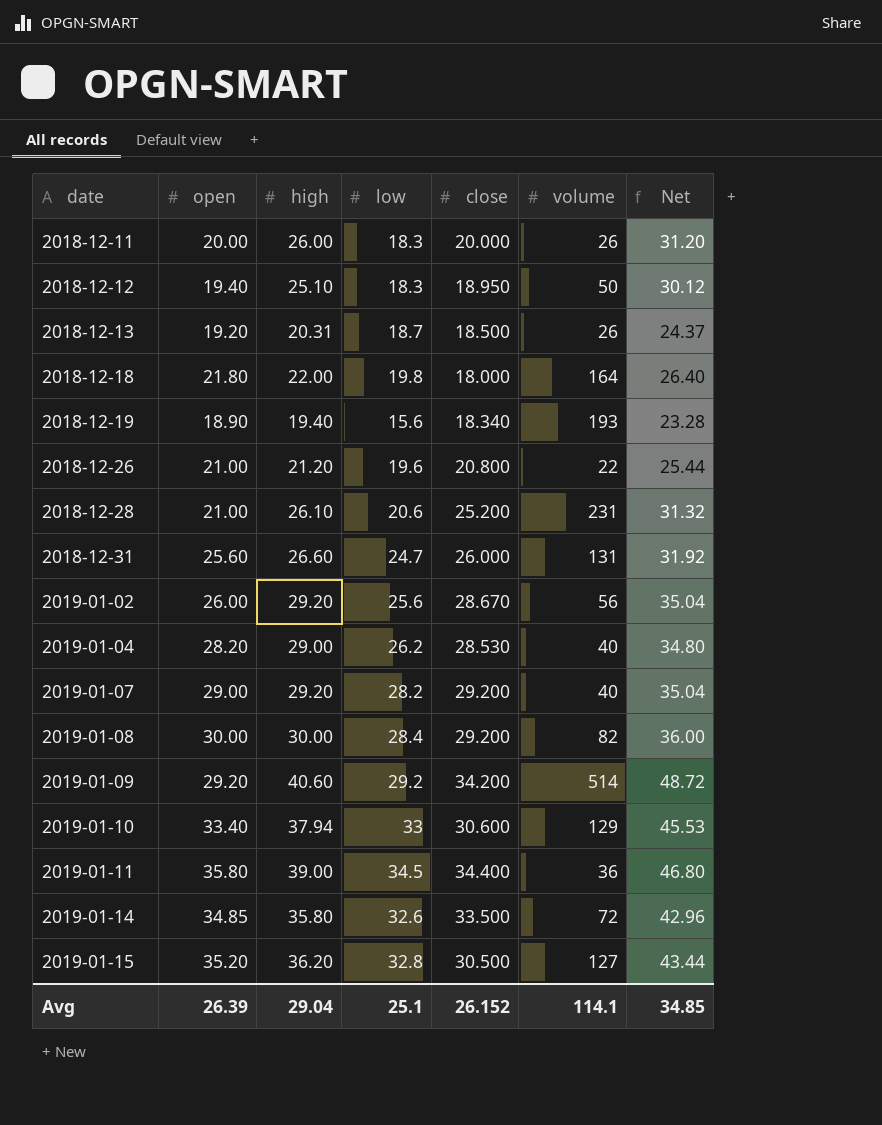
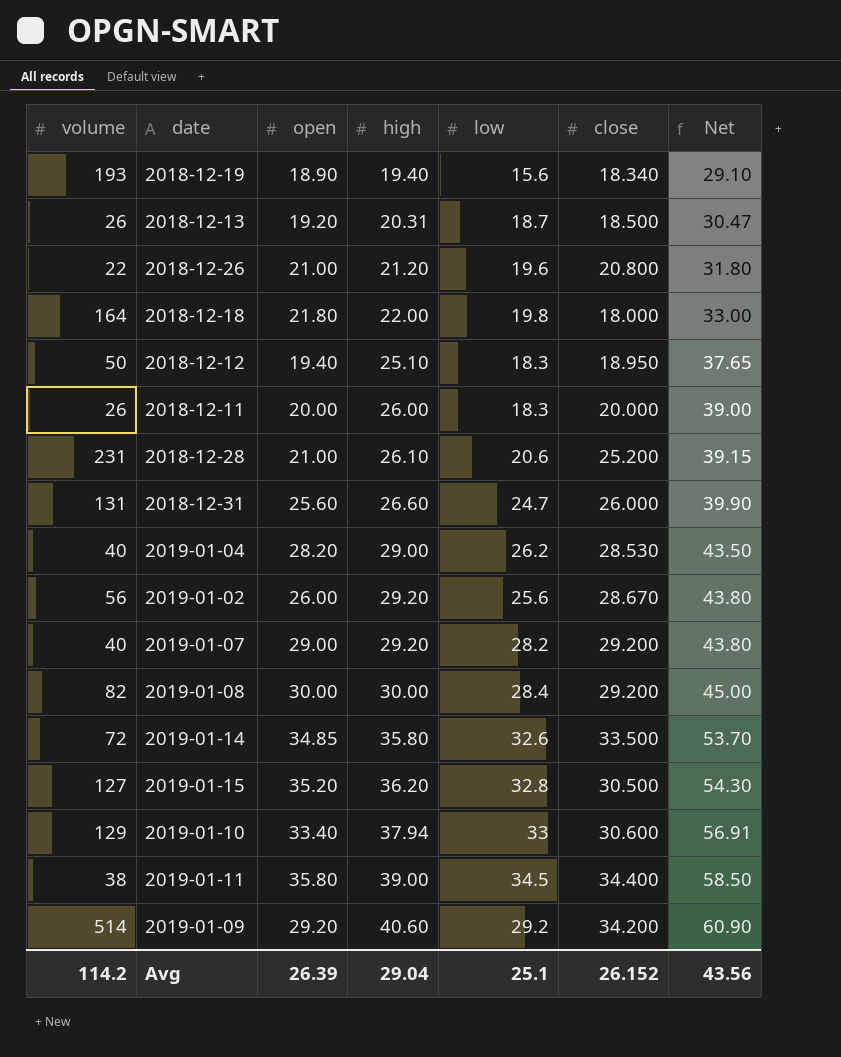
row order: date ascending -> high ascending
column volume | position: 6 -> 1
column Net | formula: [high] * 1.2 -> [high] * 1.5
2019-01-11 | volume: 36 -> 38
Avg | volume: 114.1 -> 114.2
Avg | Net: 34.85 -> 43.56

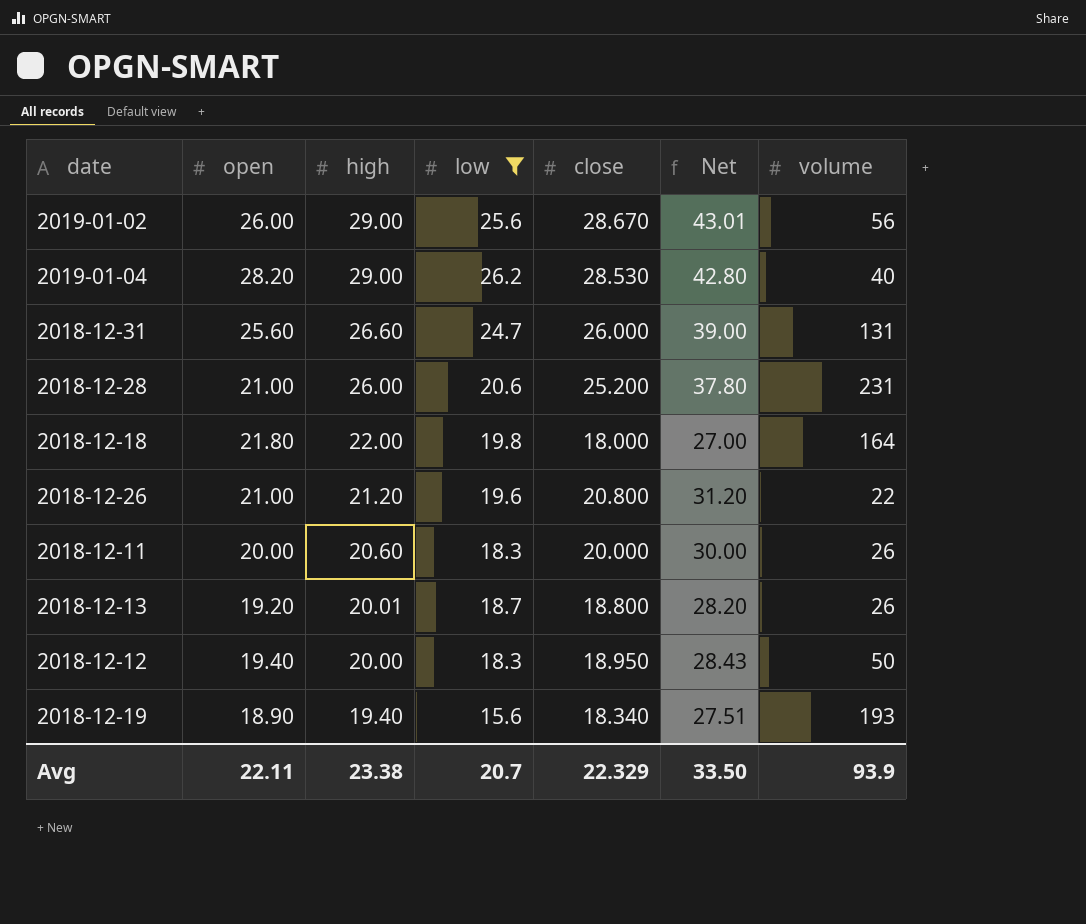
filter: none -> low <= 26.2
row order: high ascending -> high descending
column Net | formula: [high] * 1.5 -> [close] * 1.5
column volume | position: 1 -> 7
2019-01-02 | high: 29.20 -> 29.00
2018-12-28 | high: 26.10 -> 26.00
2018-12-11 | high: 26.00 -> 20.60
2018-12-13 | high: 20.31 -> 20.01
2018-12-13 | close: 18.500 -> 18.800
2018-12-12 | high: 25.10 -> 20.00
Avg | open: 26.39 -> 22.11
Avg | high: 29.04 -> 23.38
Avg | low: 25.1 -> 20.7
Avg | close: 26.152 -> 22.329
Avg | Net: 43.56 -> 33.50
Avg | volume: 114.2 -> 93.9

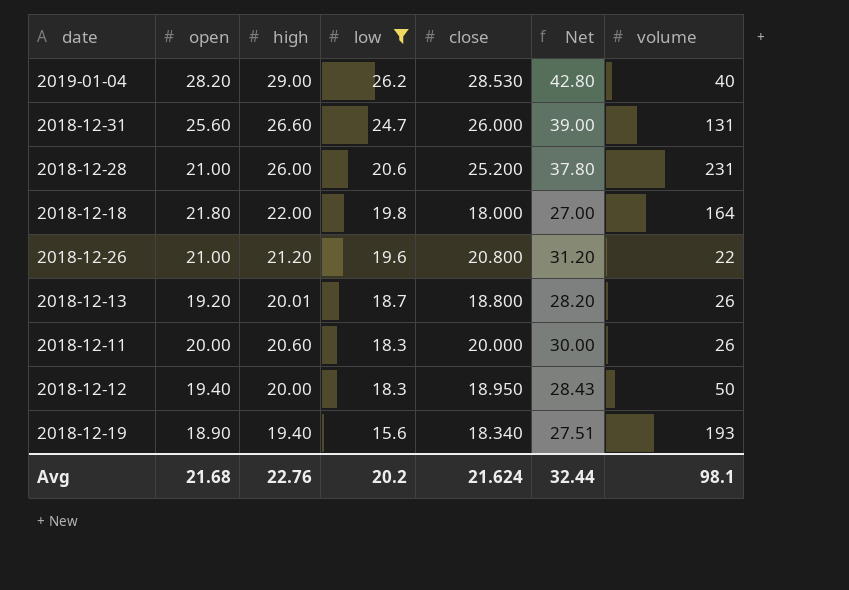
row order: high descending -> low descending
row 2019-01-02: 26.00 | 29.00 | 25.6 | 28.670 | 43.01 | 56 -> none
Avg | open: 22.11 -> 21.68
Avg | high: 23.38 -> 22.76
Avg | low: 20.7 -> 20.2
Avg | close: 22.329 -> 21.624
Avg | Net: 33.50 -> 32.44
Avg | volume: 93.9 -> 98.1

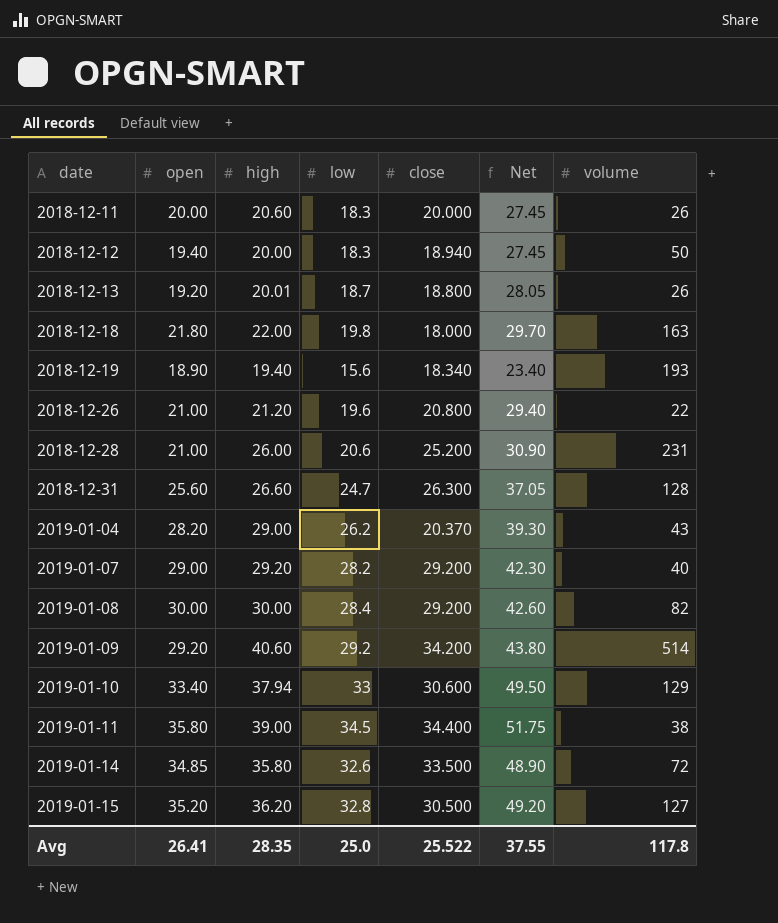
filter: low <= 26.2 -> none
row order: low descending -> date ascending
column Net | formula: [close] * 1.5 -> [low] * 1.5
2018-12-12 | close: 18.950 -> 18.940
2018-12-18 | volume: 164 -> 163
2018-12-31 | close: 26.000 -> 26.300
2018-12-31 | volume: 131 -> 128
2019-01-04 | close: 28.530 -> 20.370
2019-01-04 | volume: 40 -> 43
Avg | open: 21.68 -> 26.41
Avg | high: 22.76 -> 28.35
Avg | low: 20.2 -> 25.0
Avg | close: 21.624 -> 25.522
Avg | Net: 32.44 -> 37.55
Avg | volume: 98.1 -> 117.8

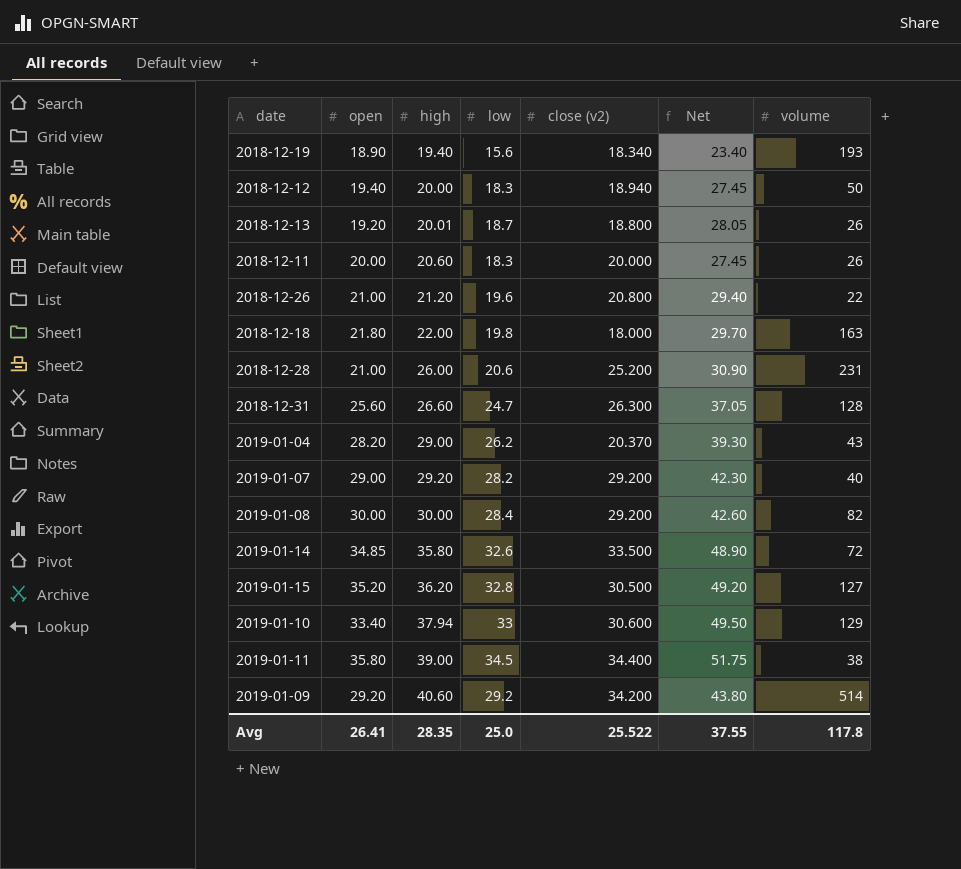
row order: date ascending -> high ascending
column name: close -> close (v2)

